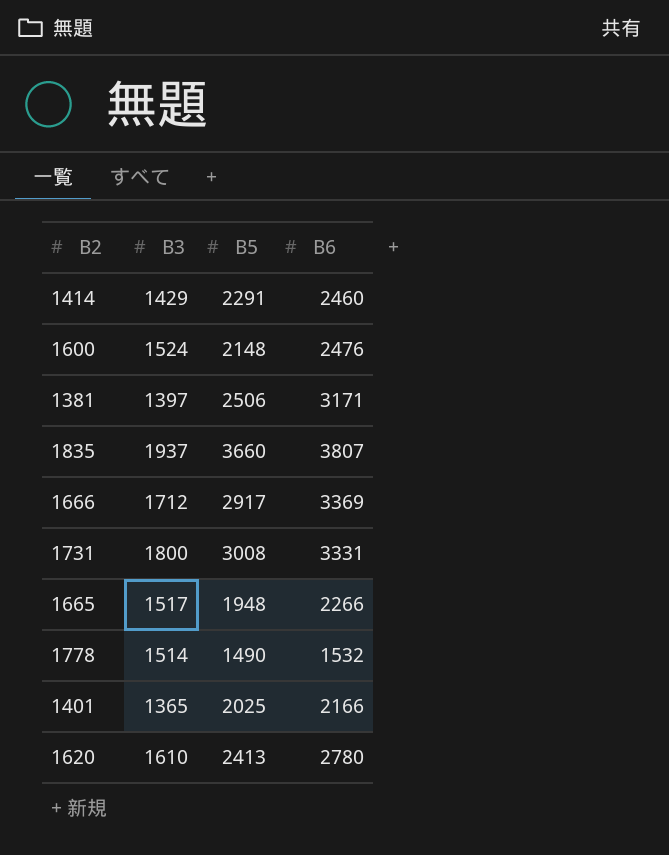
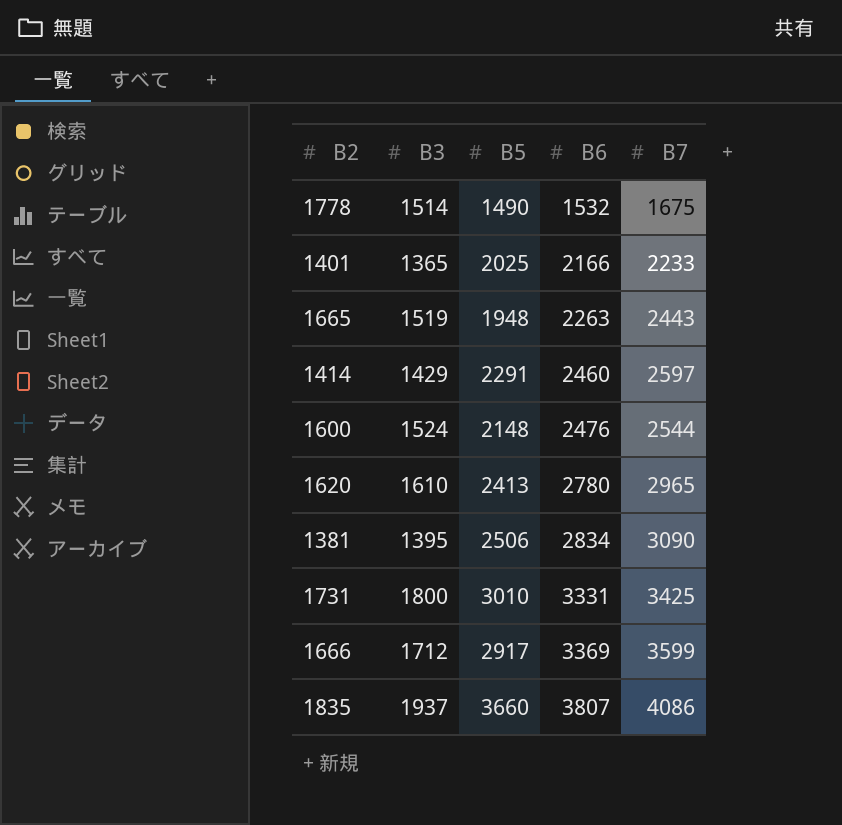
row order: none -> B6 ascending
column B7 | position: none -> 5
1665 | B3: 1517 -> 1519
1665 | B6: 2266 -> 2263
1381 | B3: 1397 -> 1395
1381 | B6: 3171 -> 2834
1731 | B5: 3008 -> 3010

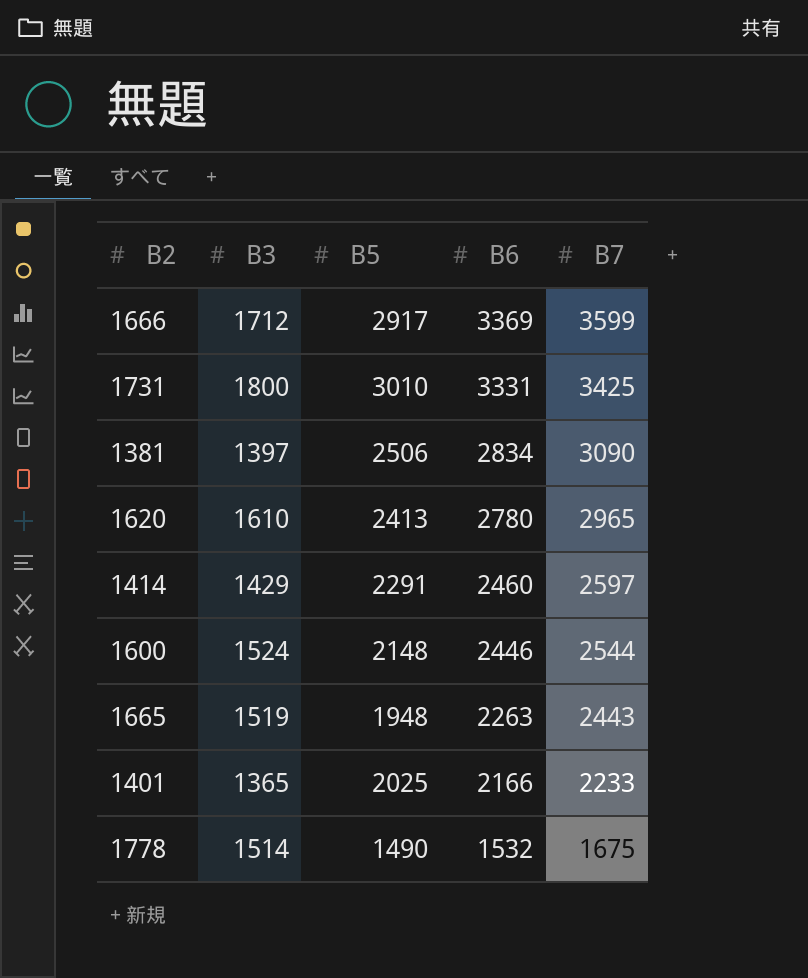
row order: B6 ascending -> B6 descending
row 1835: 1937 | 3660 | 3807 | 4086 -> none
1381 | B3: 1395 -> 1397
1600 | B6: 2476 -> 2446

